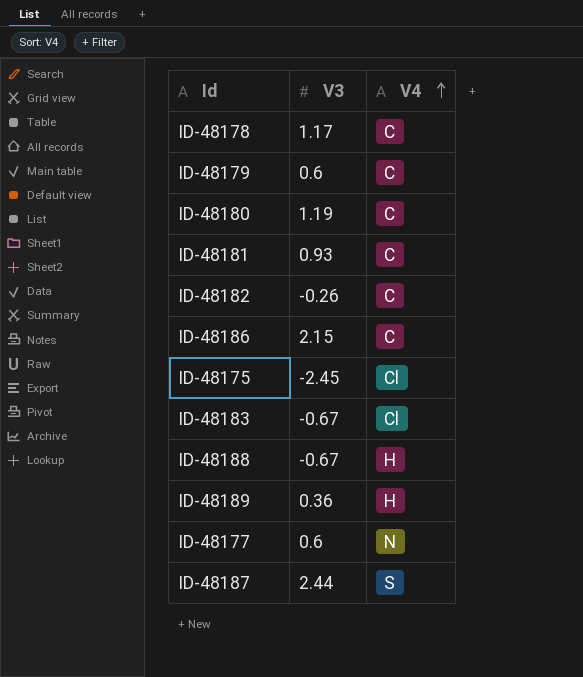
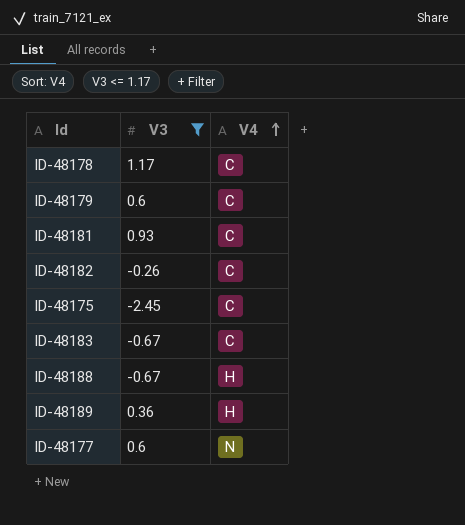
filter: none -> V3 <= 1.17
ID-48175 | V4: Cl -> C
ID-48183 | V4: Cl -> C

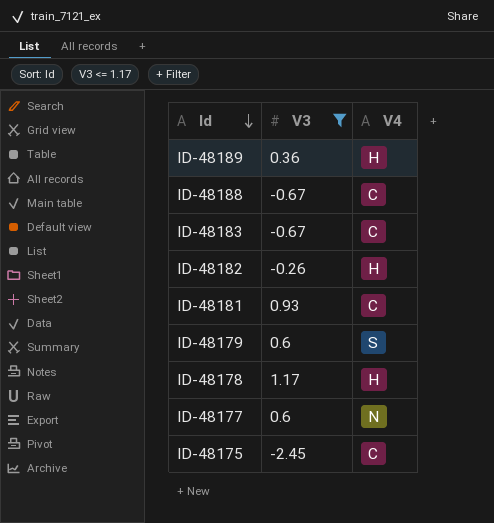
row order: V4 ascending -> Id descending
ID-48188 | V4: H -> C
ID-48182 | V4: C -> H
ID-48179 | V4: C -> S
ID-48178 | V4: C -> H

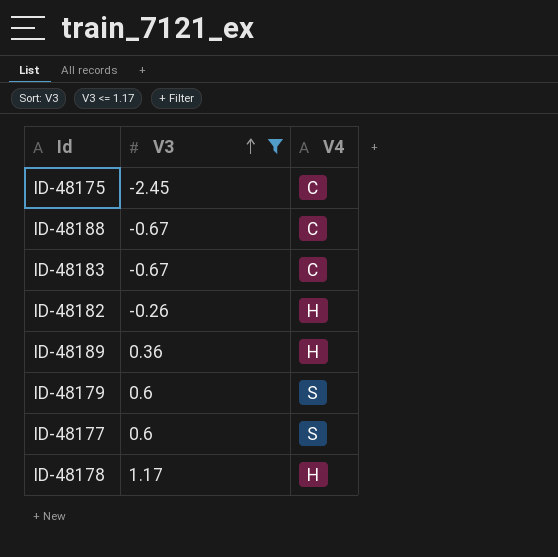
row order: Id descending -> V3 ascending
row ID-48181: 0.93 | C -> none
ID-48177 | V4: N -> S

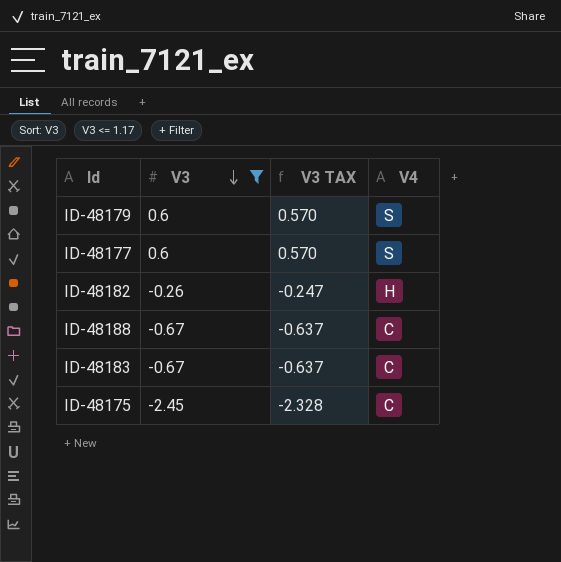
row order: V3 ascending -> V3 descending
column V3 TAX | formula: none -> [V3] * 0.95
row ID-48189: 0.36 | H -> none
row ID-48178: 1.17 | H -> none

